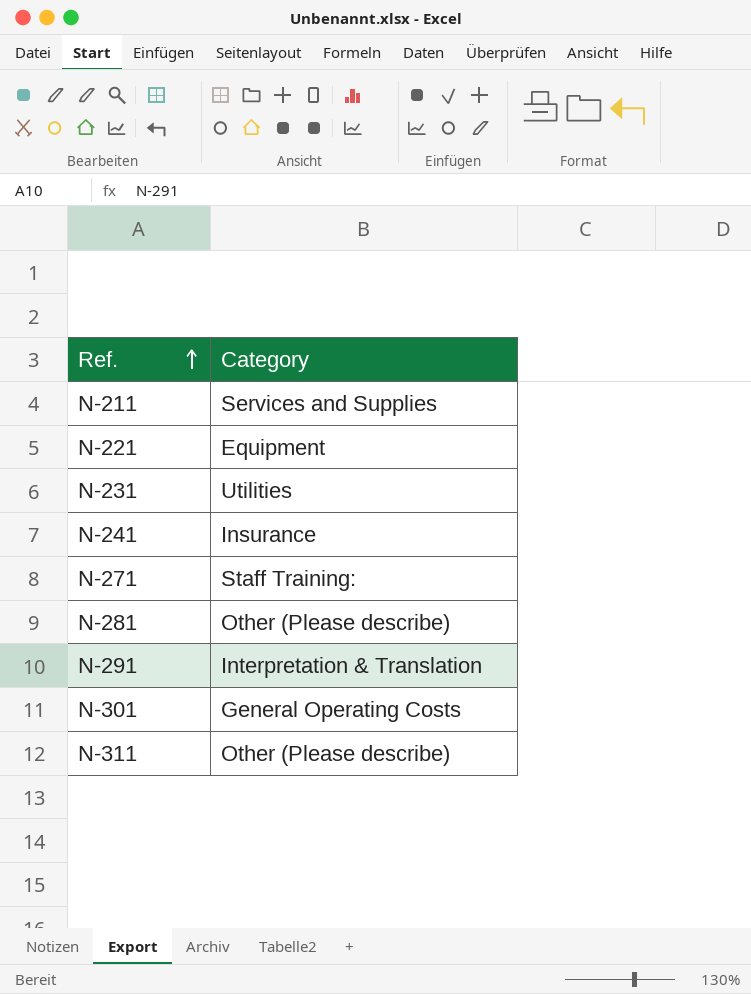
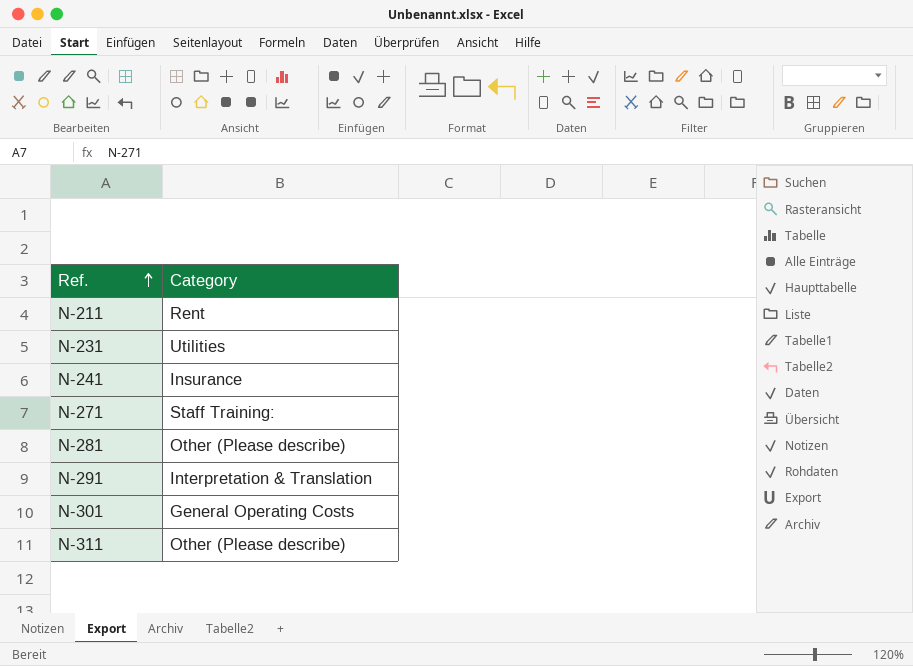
row N-221: Equipment -> none
N-211 | Category: Services and Supplies -> Rent

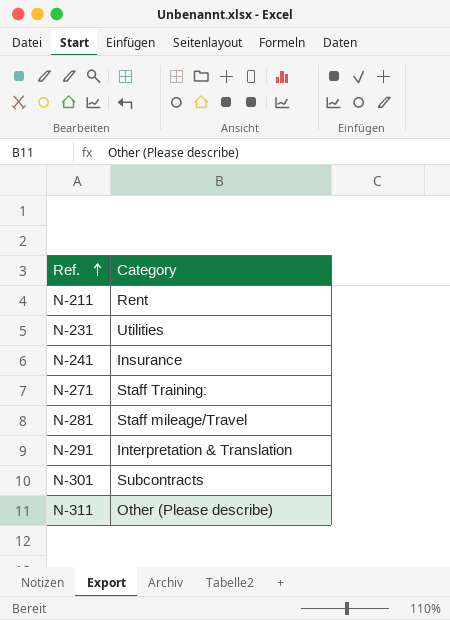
N-281 | Category: Other (Please describe) -> Staff mileage/Travel
N-301 | Category: General Operating Costs -> Subcontracts

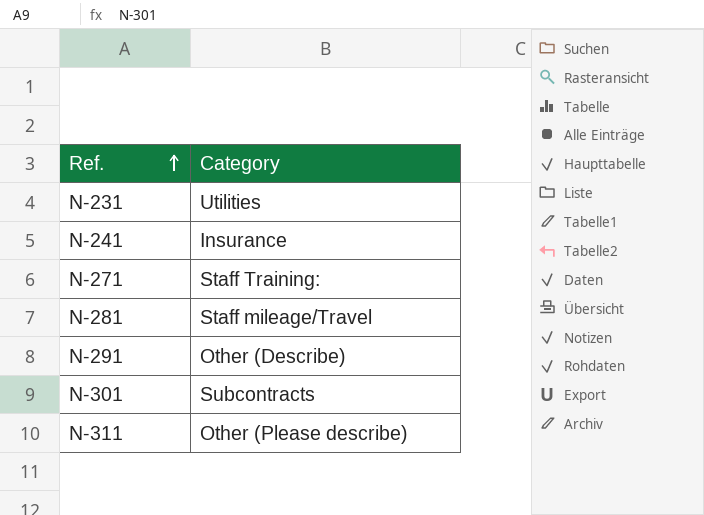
row N-211: Rent -> none
N-291 | Category: Interpretation & Translation -> Other (Describe)

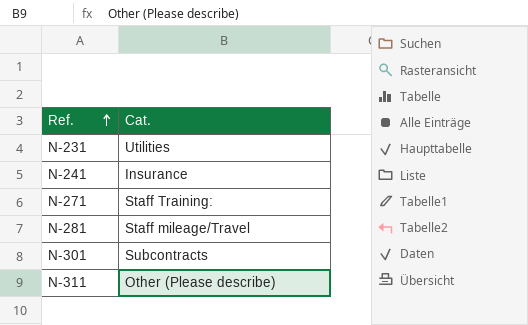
column name: Category -> Cat.
row N-291: Other (Describe) -> none

